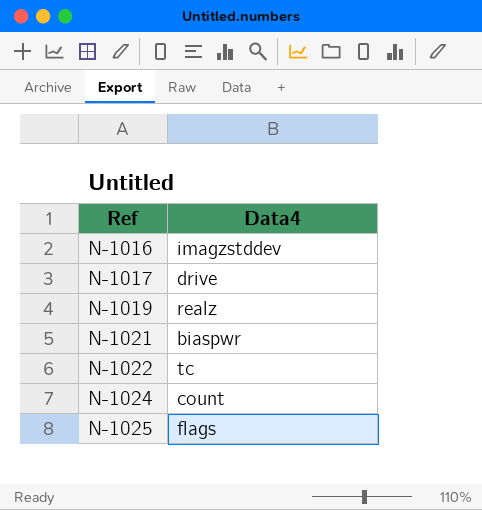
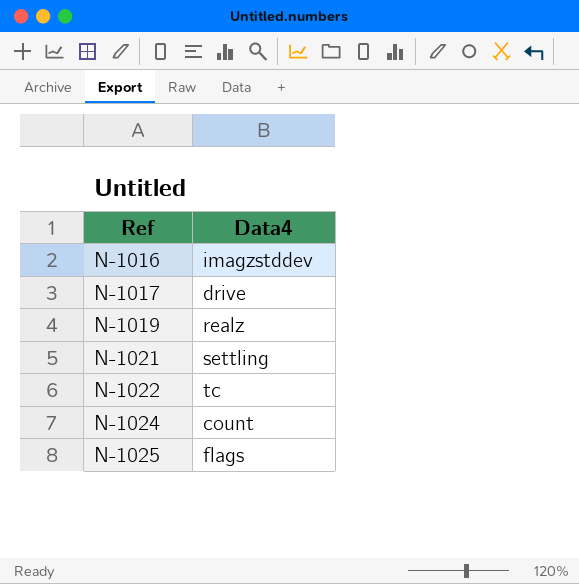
N-1021 | Data4: biaspwr -> settling

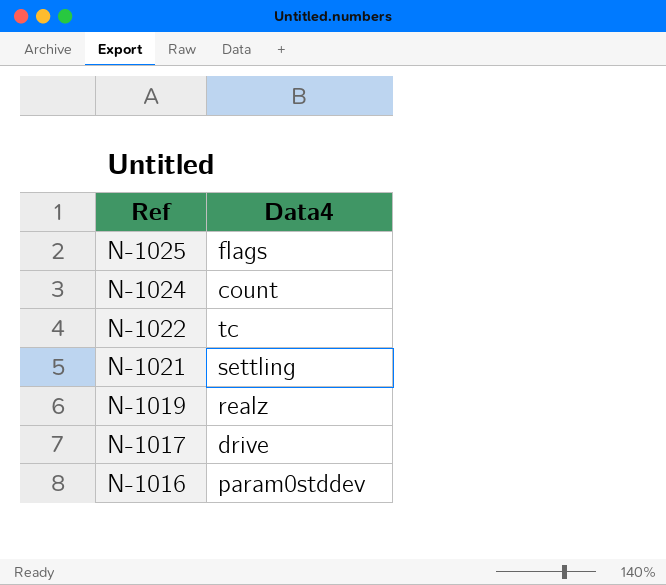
row order: Ref ascending -> Ref descending
N-1016 | Data4: imagzstddev -> param0stddev

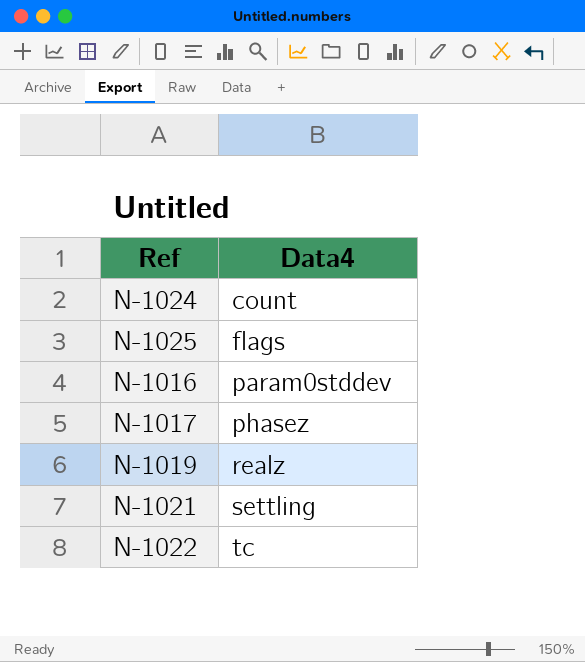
row order: Ref descending -> Data4 ascending
N-1017 | Data4: drive -> phasez

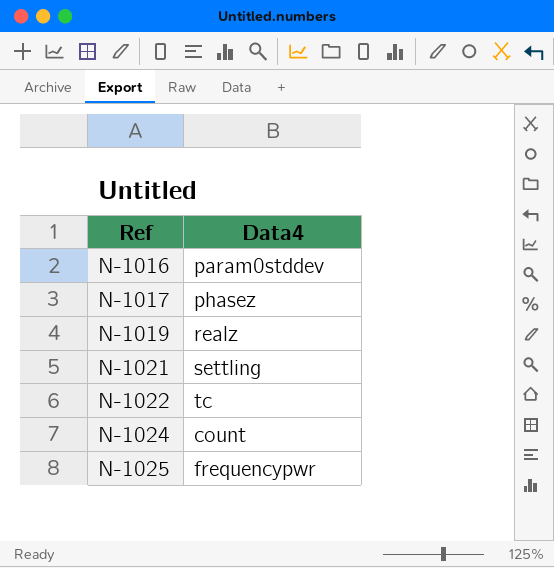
row order: Data4 ascending -> Ref ascending
N-1025 | Data4: flags -> frequencypwr

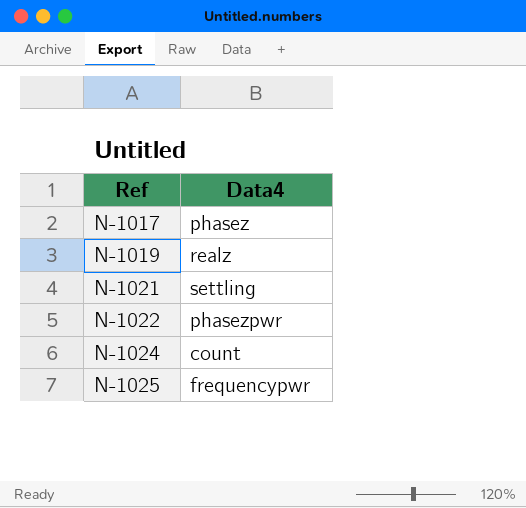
row N-1016: param0stddev -> none
N-1022 | Data4: tc -> phasezpwr

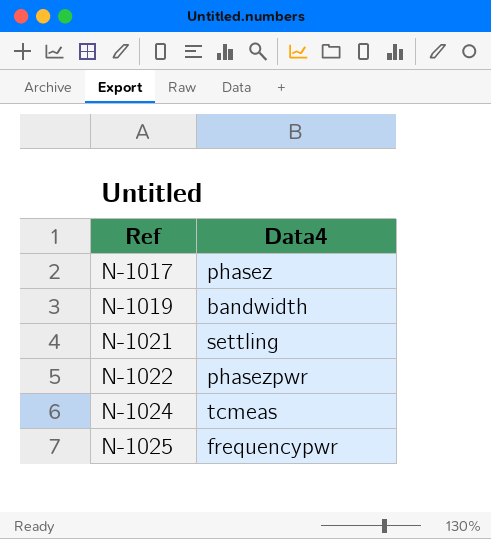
N-1019 | Data4: realz -> bandwidth
N-1024 | Data4: count -> tcmeas

